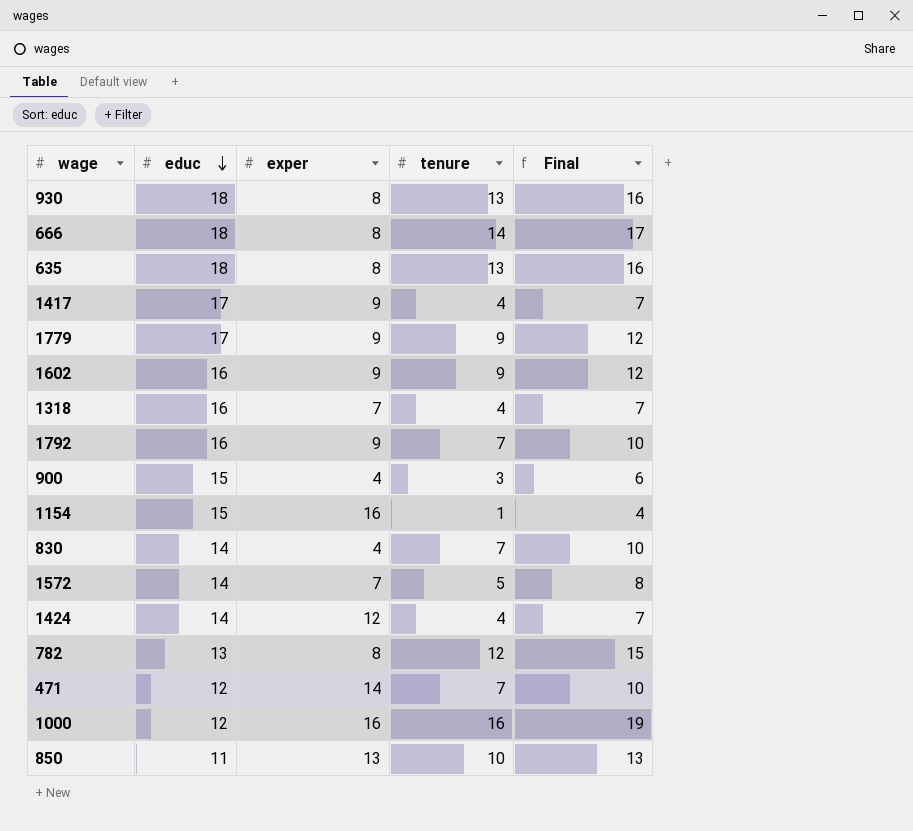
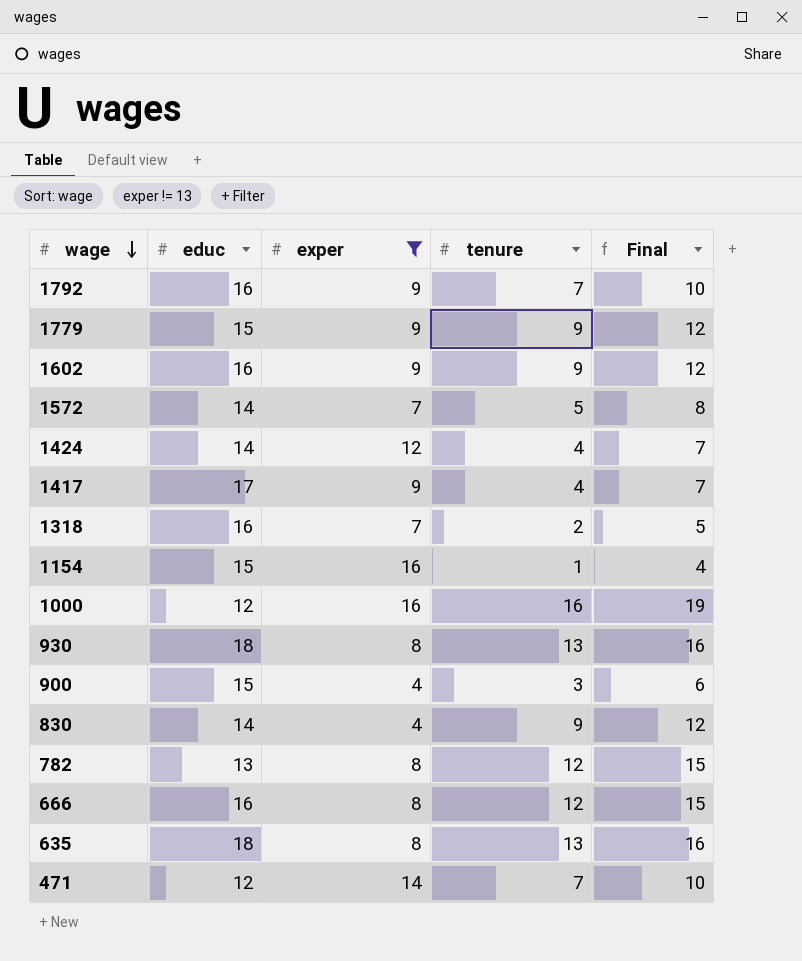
filter: none -> exper != 13
row order: educ descending -> wage descending
1779 | educ: 17 -> 15
1318 | tenure: 4 -> 2
1318 | Final: 7 -> 5
830 | tenure: 7 -> 9
830 | Final: 10 -> 12
666 | educ: 18 -> 16
666 | tenure: 14 -> 12
666 | Final: 17 -> 15

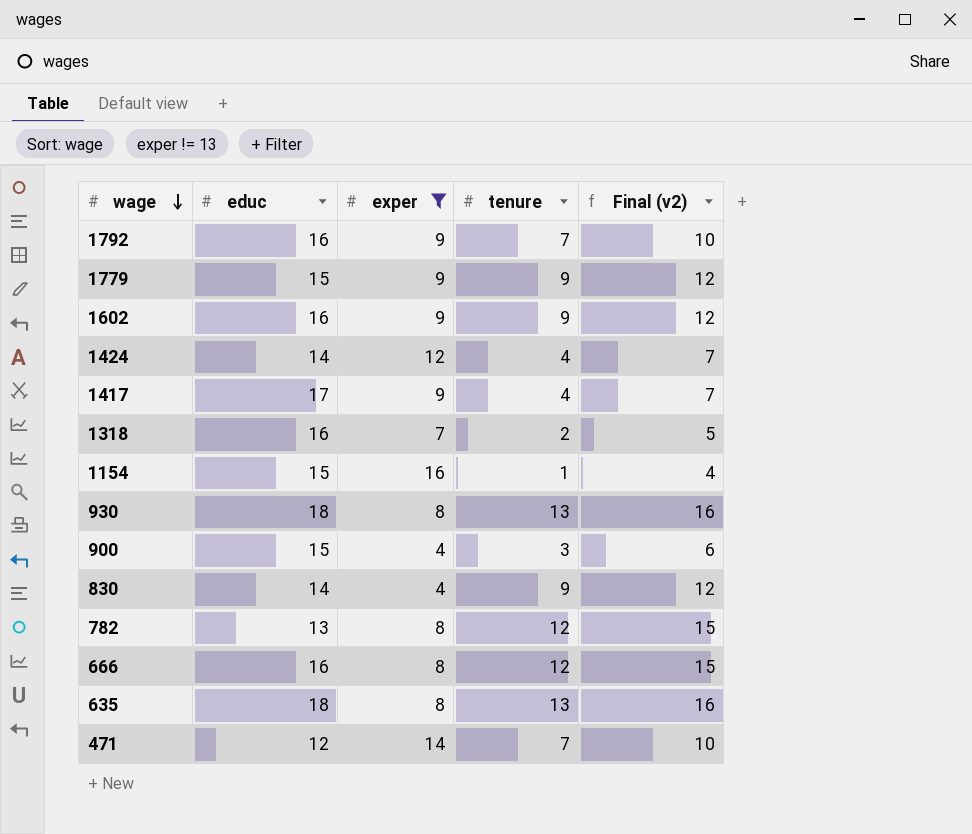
column name: Final -> Final (v2)
row 1572: 14 | 7 | 5 | 8 -> none
row 1000: 12 | 16 | 16 | 19 -> none

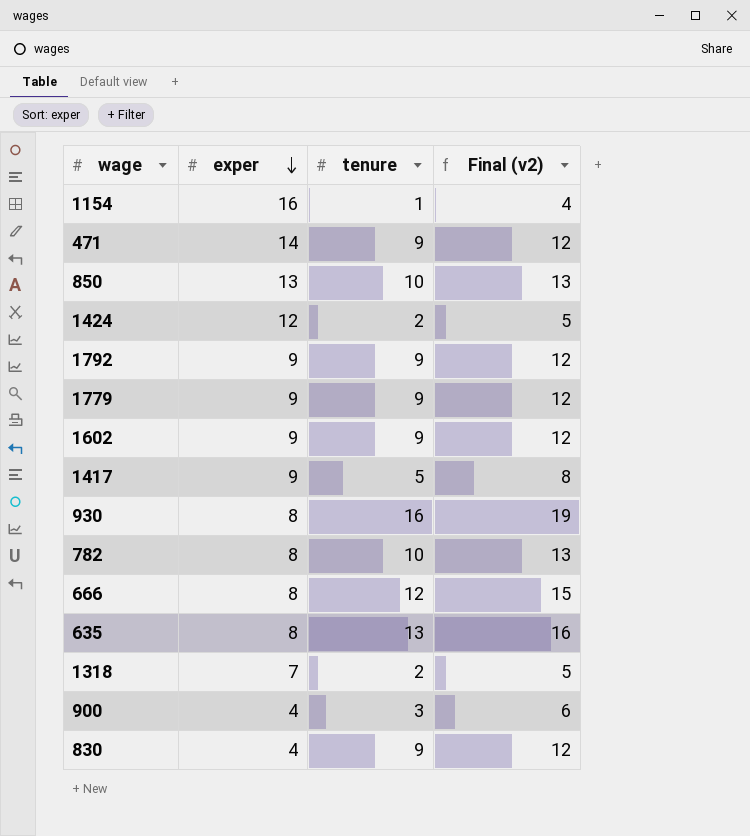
filter: exper != 13 -> none
row order: wage descending -> exper descending
column educ | position: 2 -> none
471 | tenure: 7 -> 9
471 | Final (v2): 10 -> 12
1424 | tenure: 4 -> 2
1424 | Final (v2): 7 -> 5
1792 | tenure: 7 -> 9
1792 | Final (v2): 10 -> 12
1417 | tenure: 4 -> 5
1417 | Final (v2): 7 -> 8
930 | tenure: 13 -> 16
930 | Final (v2): 16 -> 19
782 | tenure: 12 -> 10
782 | Final (v2): 15 -> 13

